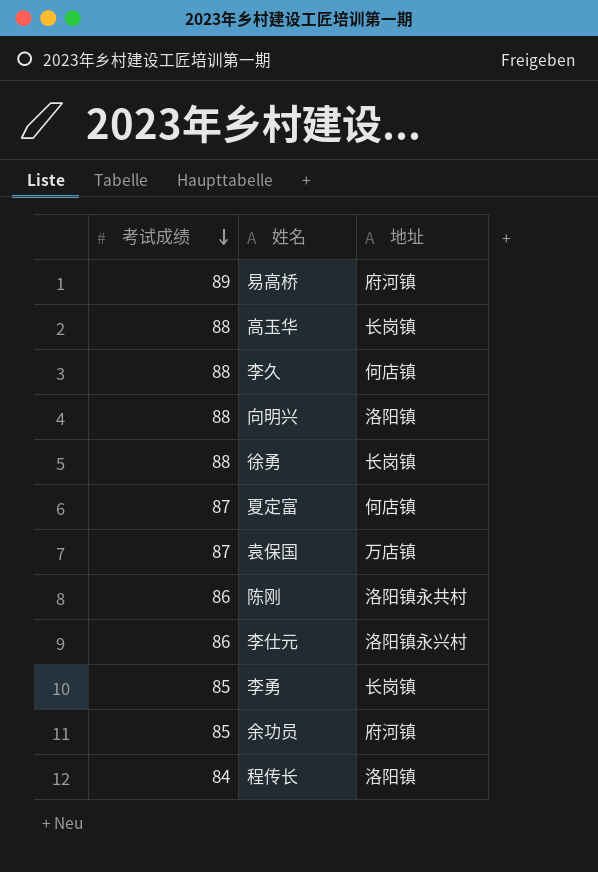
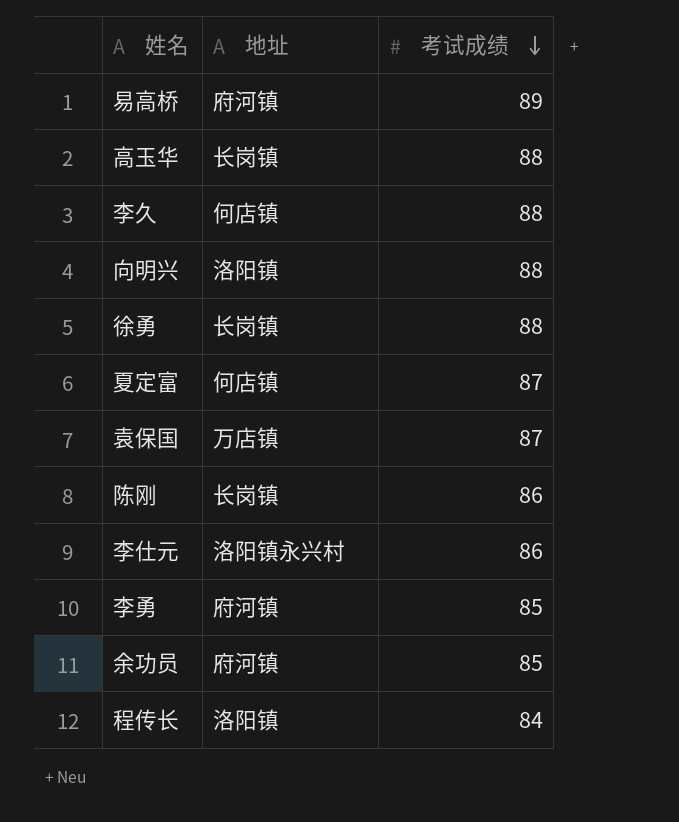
column 考试成绩 | position: 1 -> 3
陈刚 | 地址: 洛阳镇永共村 -> 长岗镇
李勇 | 地址: 长岗镇 -> 府河镇

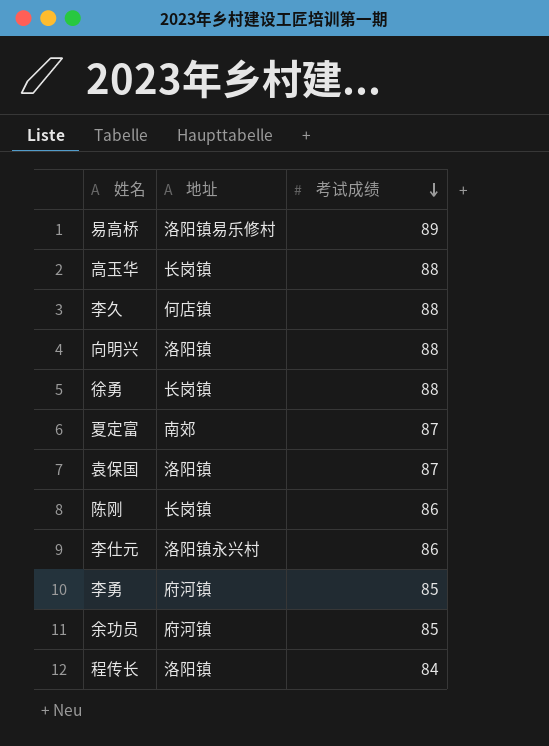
易高桥 | 地址: 府河镇 -> 洛阳镇易乐修村
夏定富 | 地址: 何店镇 -> 南郊
袁保国 | 地址: 万店镇 -> 洛阳镇

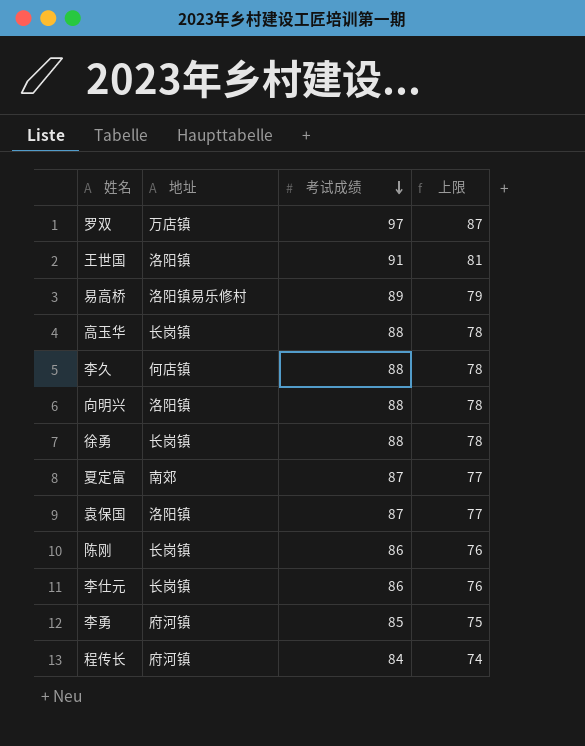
column 上限 | formula: none -> [考试成绩] - 10
row 余功员: 府河镇 | 85 -> none
row 罗双: none -> 万店镇 | 97 | 87
row 王世国: none -> 洛阳镇 | 91 | 81
李仕元 | 地址: 洛阳镇永兴村 -> 长岗镇
程传长 | 地址: 洛阳镇 -> 府河镇

